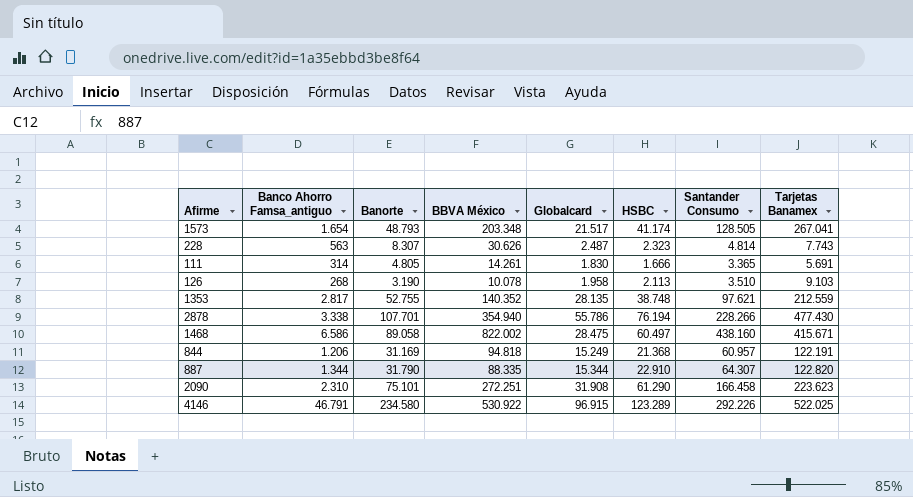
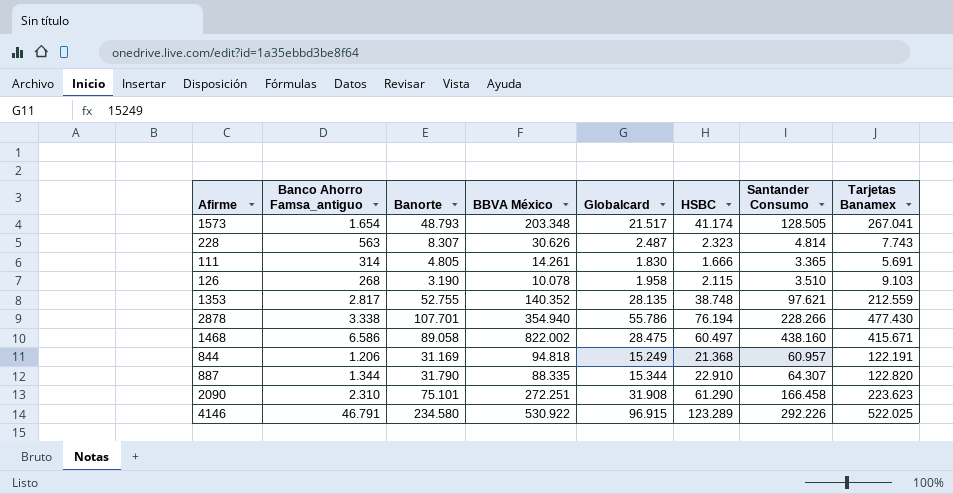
126 | HSBC: 2.113 -> 2.115

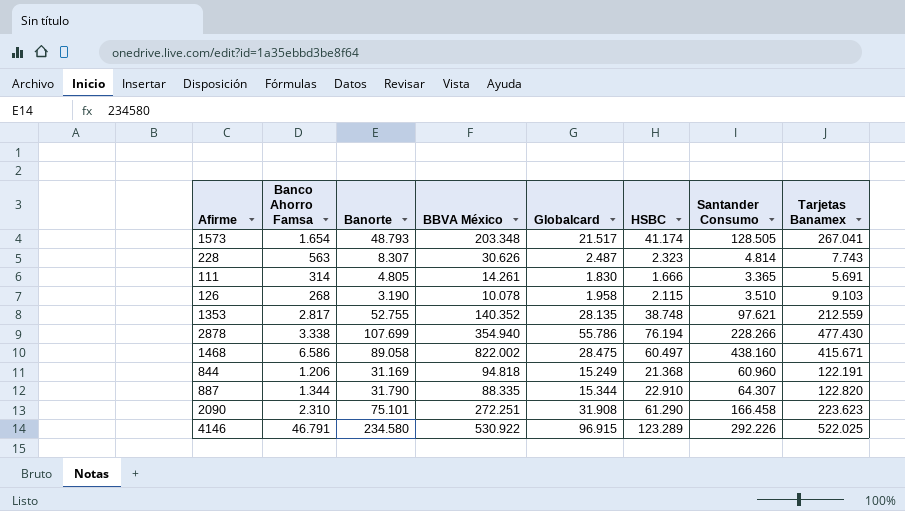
column name: Banco Ahorro Famsa_antiguo -> Banco Ahorro Famsa
2878 | Banorte: 107.701 -> 107.699
844 | Santander Consumo: 60.957 -> 60.960

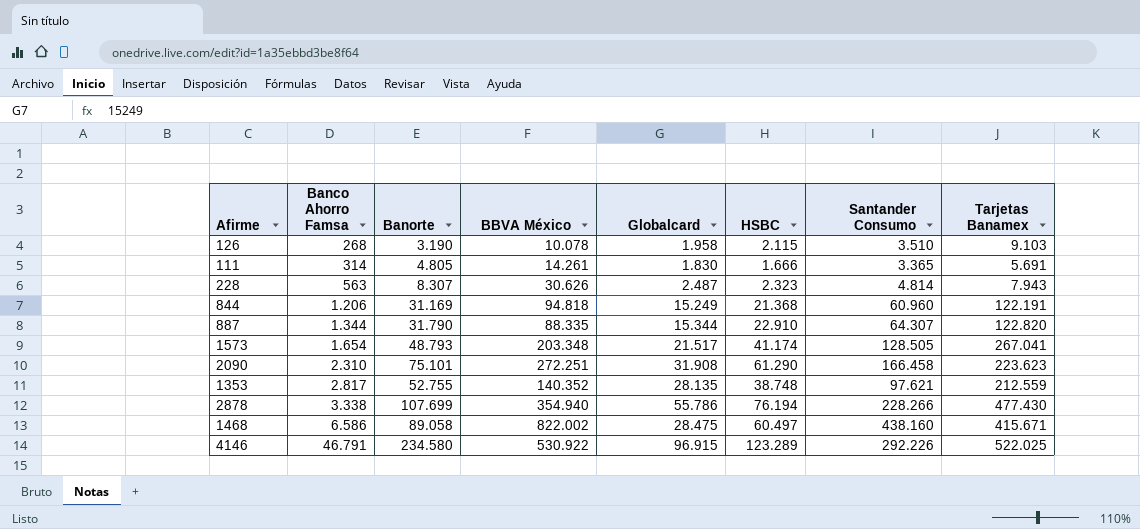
row order: none -> Banco Ahorro Famsa ascending
228 | Tarjetas Banamex: 7.743 -> 7.943

